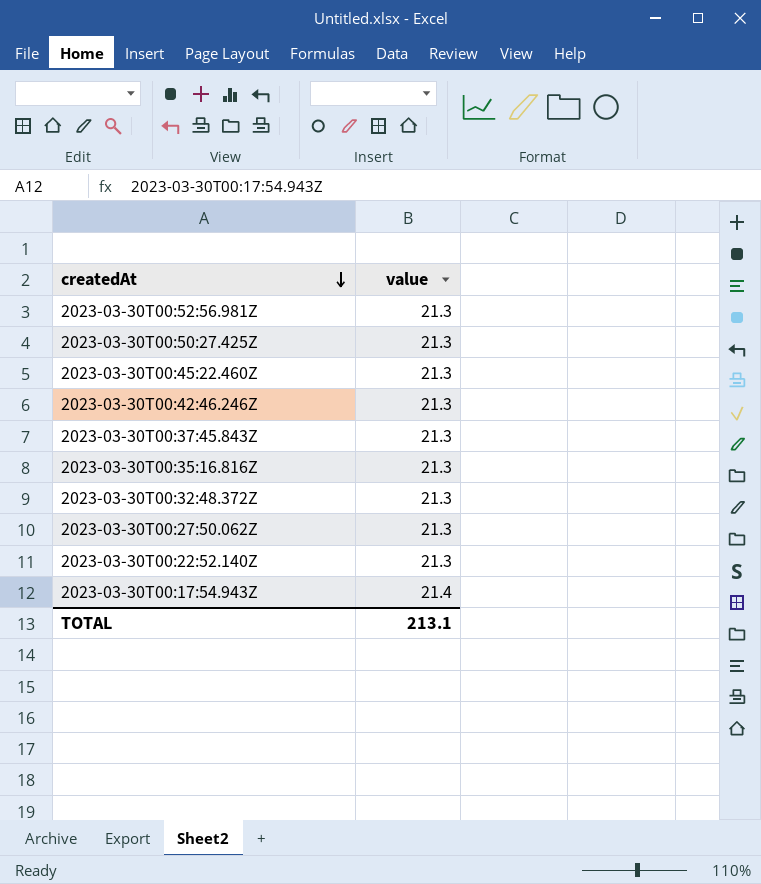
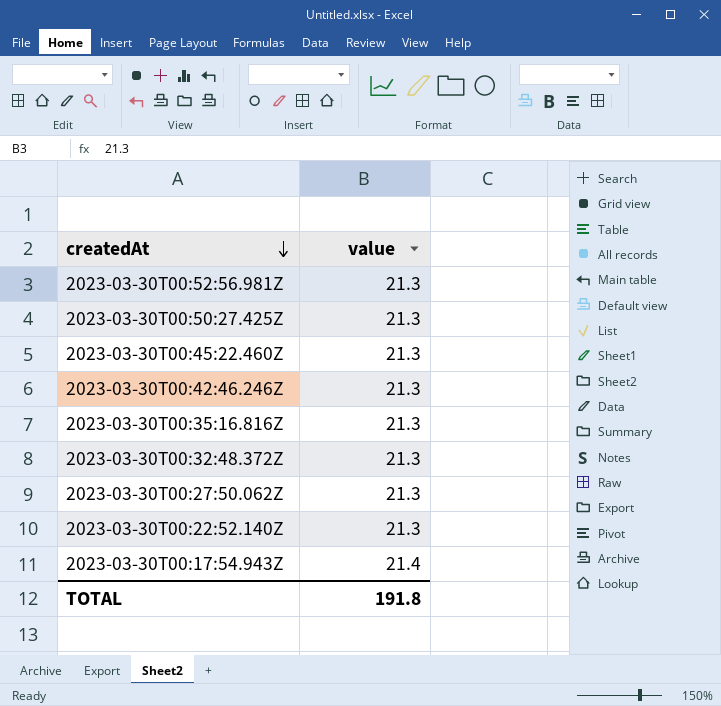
row 2023-03-30T00:37:45.843Z: 21.3 -> none
TOTAL | value: 213.1 -> 191.8

